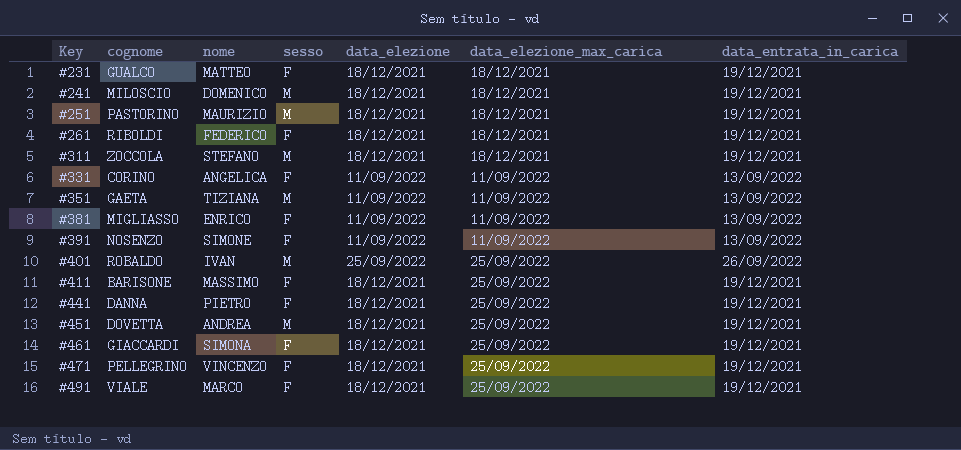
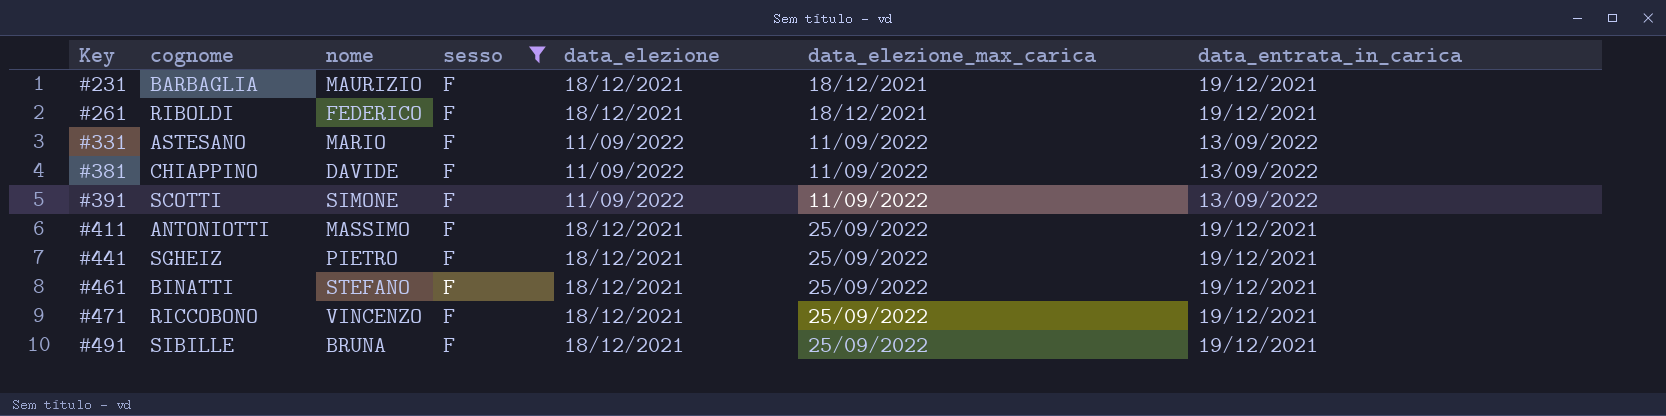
filter: none -> sesso = F
#231 | cognome: GUALCO -> BARBAGLIA
#231 | nome: MATTEO -> MAURIZIO
#331 | cognome: CORINO -> ASTESANO
#331 | nome: ANGELICA -> MARIO
#381 | cognome: MIGLIASSO -> CHIAPPINO
#381 | nome: ENRICO -> DAVIDE
#391 | cognome: NOSENZO -> SCOTTI
#411 | cognome: BARISONE -> ANTONIOTTI
#441 | cognome: DANNA -> SGHEIZ
#461 | cognome: GIACCARDI -> BINATTI
#461 | nome: SIMONA -> STEFANO
#471 | cognome: PELLEGRINO -> RICCOBONO
#491 | cognome: VIALE -> SIBILLE
#491 | nome: MARCO -> BRUNA

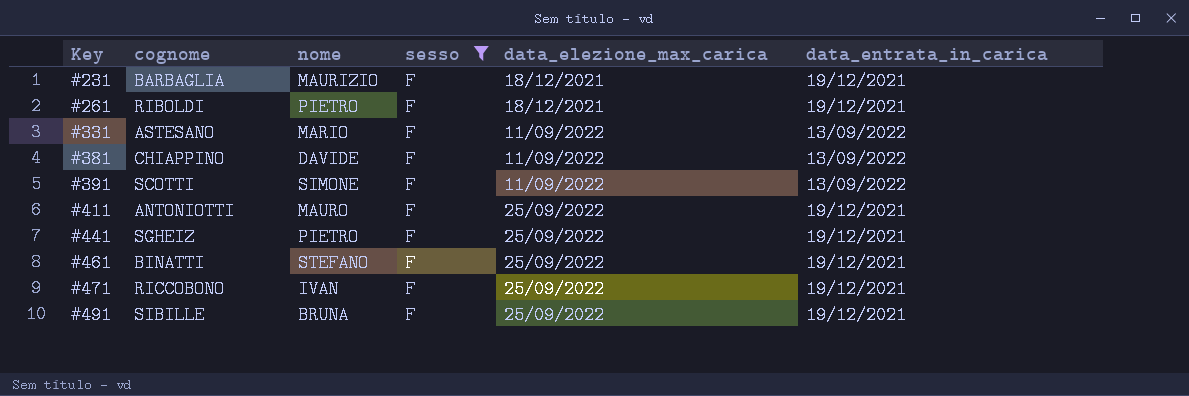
column data_elezione | position: 5 -> none
#261 | nome: FEDERICO -> PIETRO
#411 | nome: MASSIMO -> MAURO
#471 | nome: VINCENZO -> IVAN

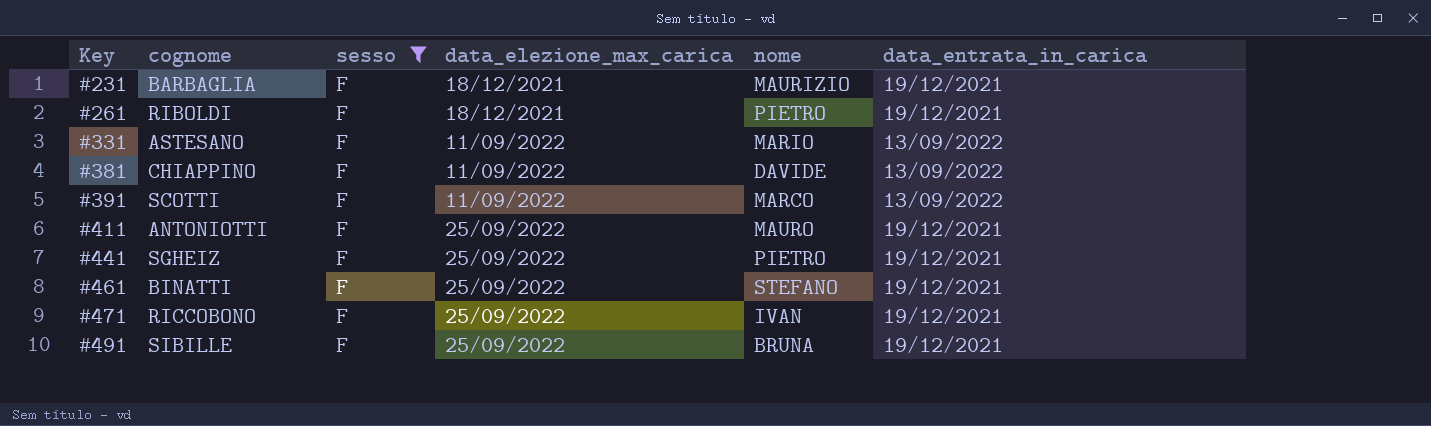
column nome | position: 3 -> 5
#391 | nome: SIMONE -> MARCO

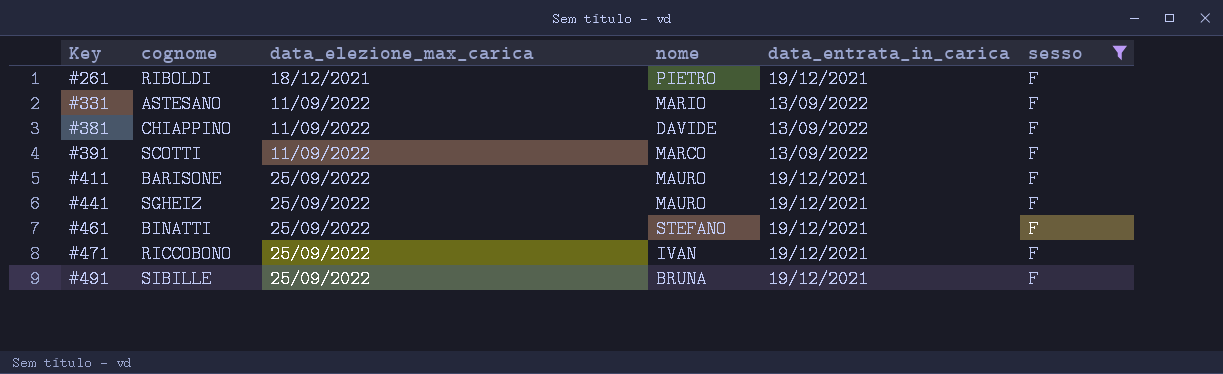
column sesso | position: 3 -> 6
row #231: BARBAGLIA | F | 18/12/2021 | MAURIZIO | 19/12/2021 -> none
#411 | cognome: ANTONIOTTI -> BARISONE
#441 | nome: PIETRO -> MAURO

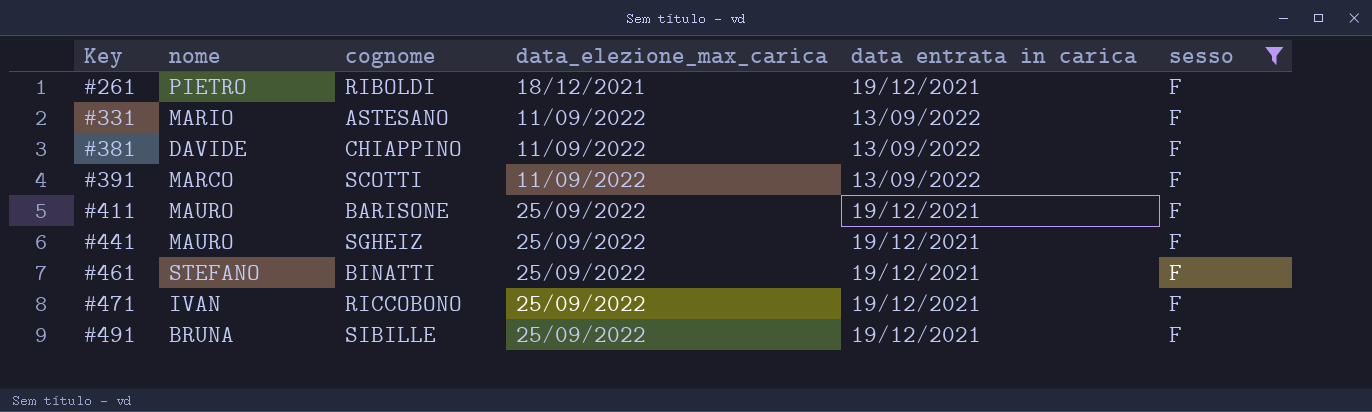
column nome | position: 4 -> 2
column name: data_entrata_in_carica -> data entrata in carica

